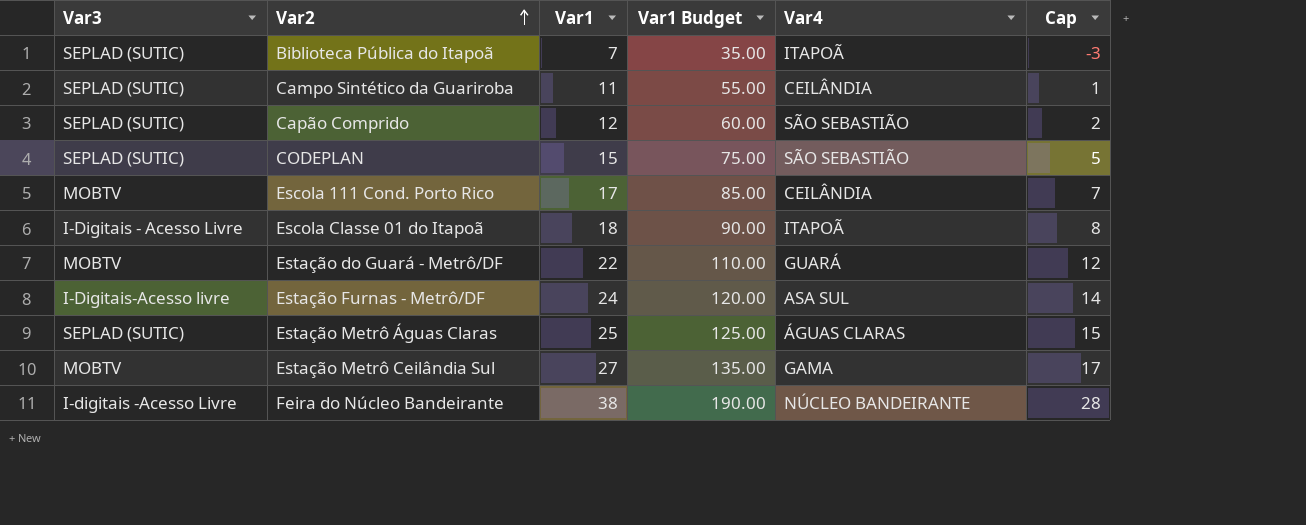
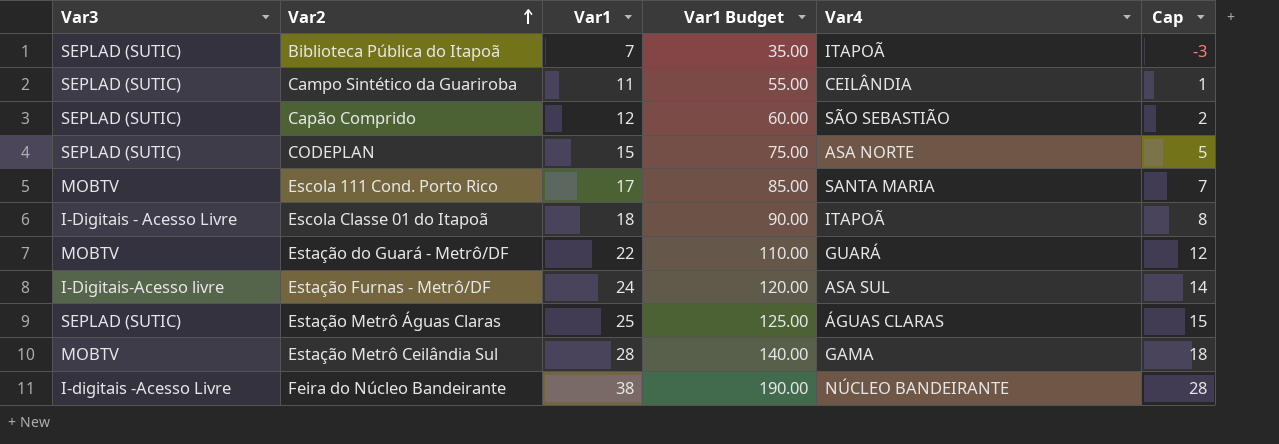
CODEPLAN | Var4: SÃO SEBASTIÃO -> ASA NORTE
Escola 111 Cond. Porto Rico | Var4: CEILÂNDIA -> SANTA MARIA
Estação Metrô Ceilândia Sul | Var1: 27 -> 28
Estação Metrô Ceilândia Sul | Var1 Budget: 135.00 -> 140.00
Estação Metrô Ceilândia Sul | Cap: 17 -> 18

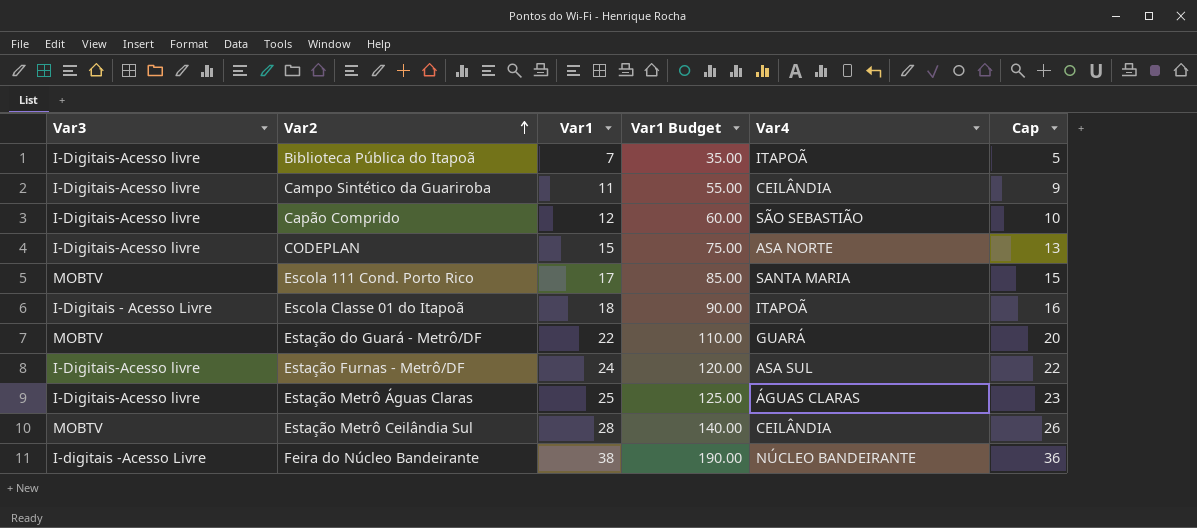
column Cap | formula: [Var1] - 10 -> [Var1] - 2
Biblioteca Pública do Itapoã | Var3: SEPLAD (SUTIC) -> I-Digitais-Acesso livre
Campo Sintético da Guariroba | Var3: SEPLAD (SUTIC) -> I-Digitais-Acesso livre
Capão Comprido | Var3: SEPLAD (SUTIC) -> I-Digitais-Acesso livre
CODEPLAN | Var3: SEPLAD (SUTIC) -> I-Digitais-Acesso livre
Estação Metrô Águas Claras | Var3: SEPLAD (SUTIC) -> I-Digitais-Acesso livre
Estação Metrô Ceilândia Sul | Var4: GAMA -> CEILÂNDIA

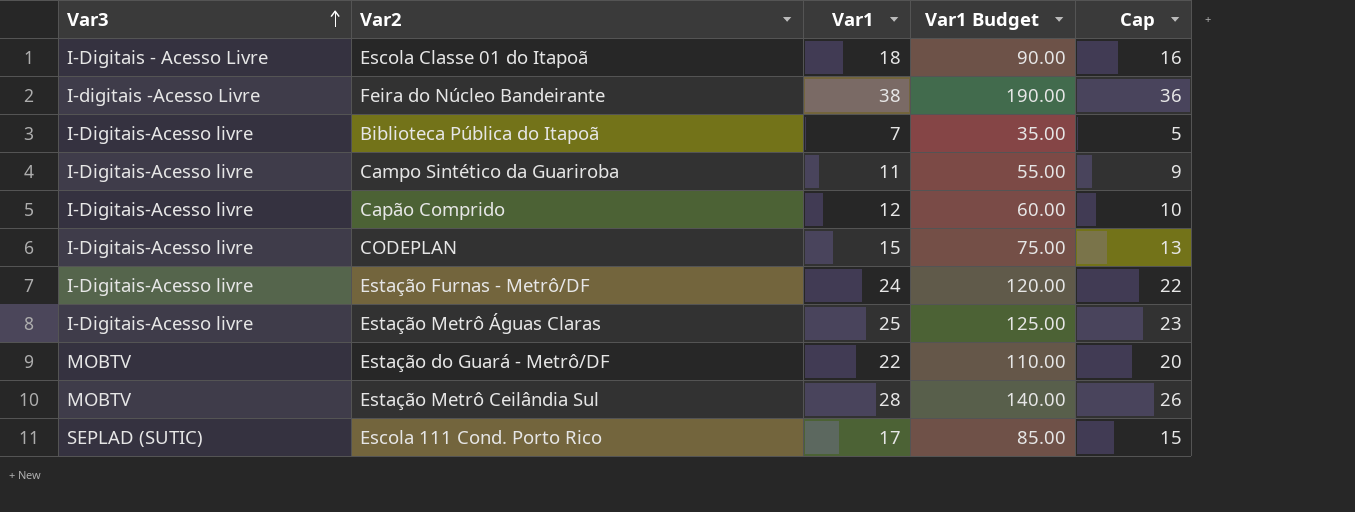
row order: Var2 ascending -> Var3 ascending
column Var4 | position: 5 -> none
Escola 111 Cond. Porto Rico | Var3: MOBTV -> SEPLAD (SUTIC)

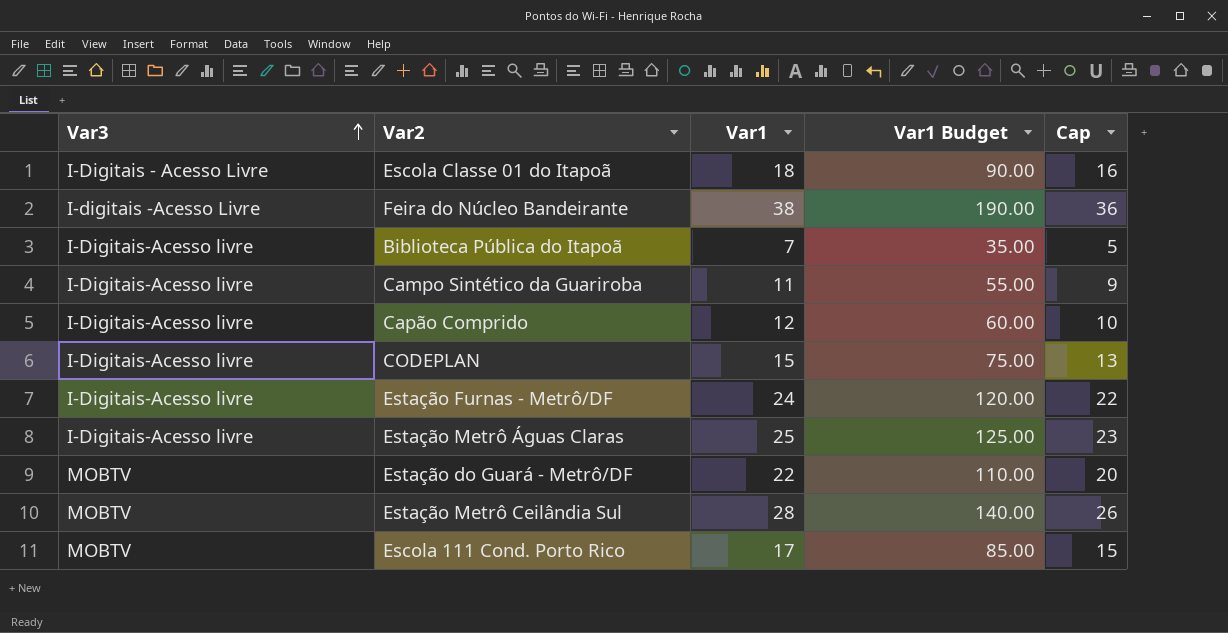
Escola 111 Cond. Porto Rico | Var3: SEPLAD (SUTIC) -> MOBTV

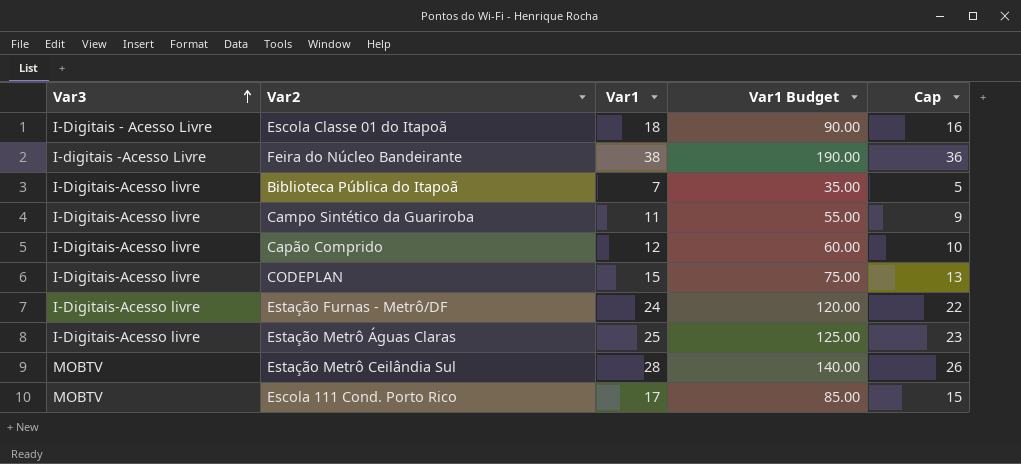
row Estação do Guará - Metrô/DF: MOBTV | 22 | 110.00 | 20 -> none

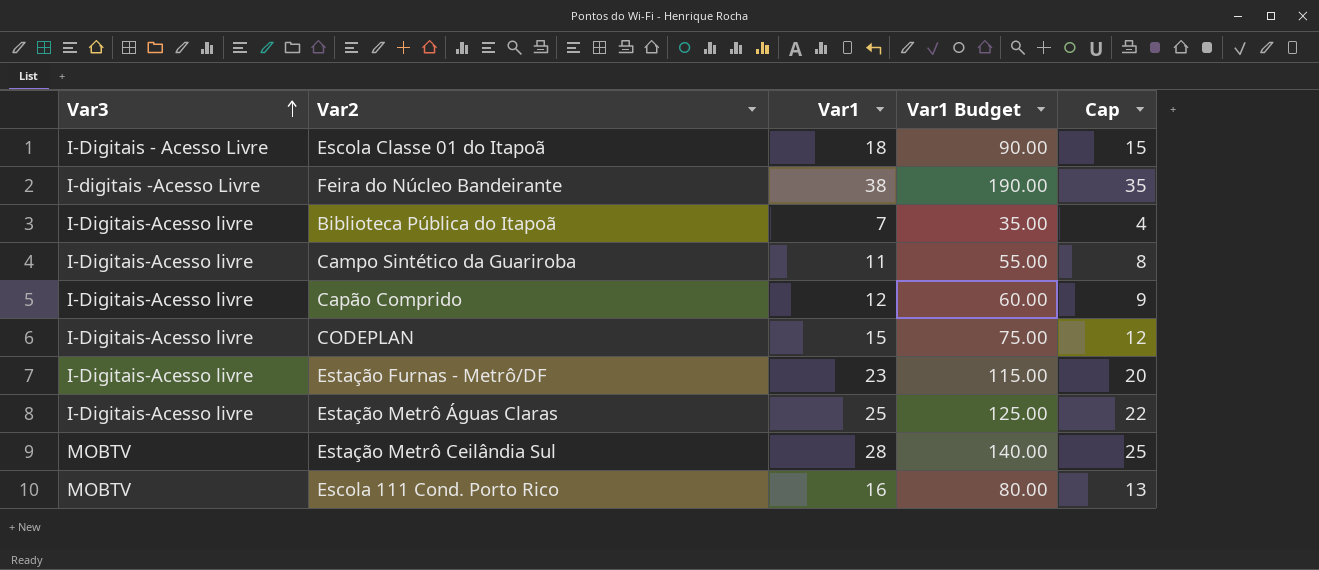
column Cap | formula: [Var1] - 2 -> [Var1] - 3
Estação Furnas - Metrô/DF | Var1: 24 -> 23
Estação Furnas - Metrô/DF | Var1 Budget: 120.00 -> 115.00
Escola 111 Cond. Porto Rico | Var1: 17 -> 16
Escola 111 Cond. Porto Rico | Var1 Budget: 85.00 -> 80.00

